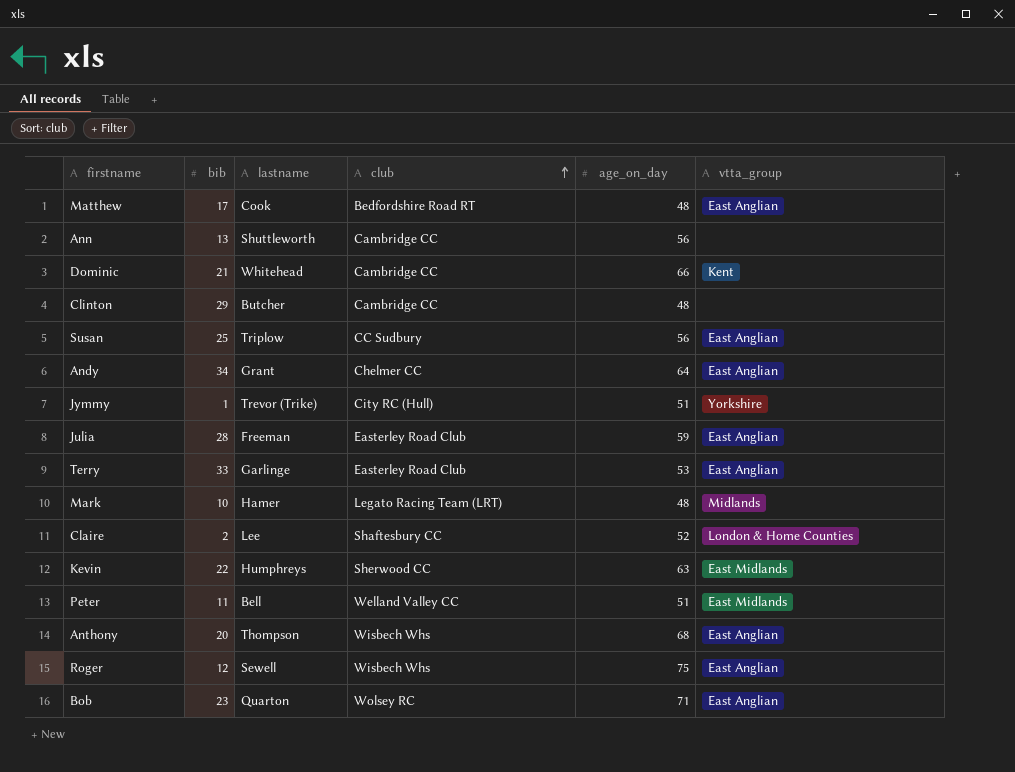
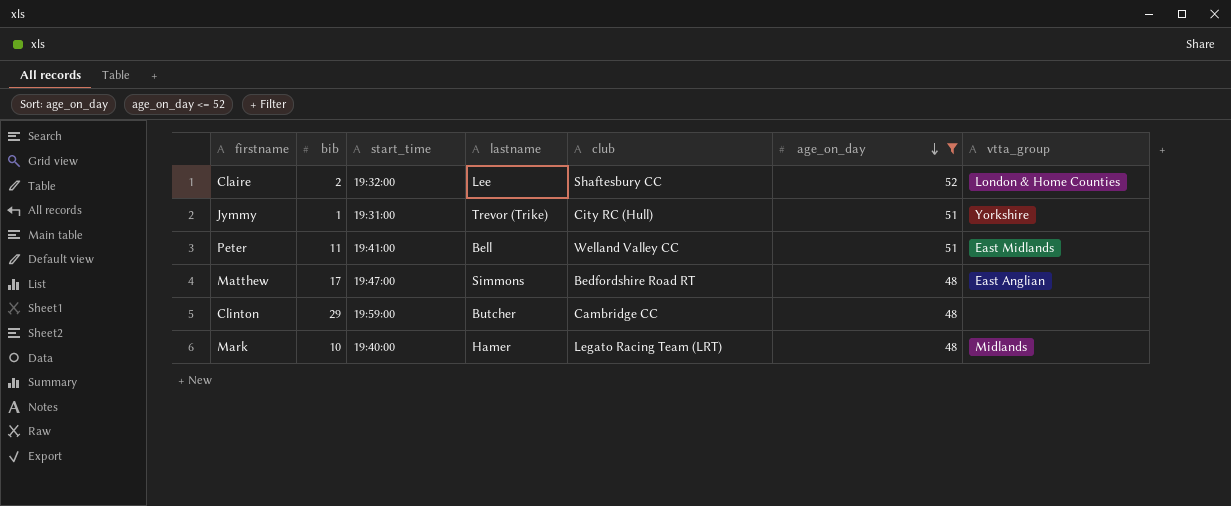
filter: none -> age_on_day <= 52
row order: club ascending -> age_on_day descending
column start_time | position: none -> 3
Matthew | lastname: Cook -> Simmons

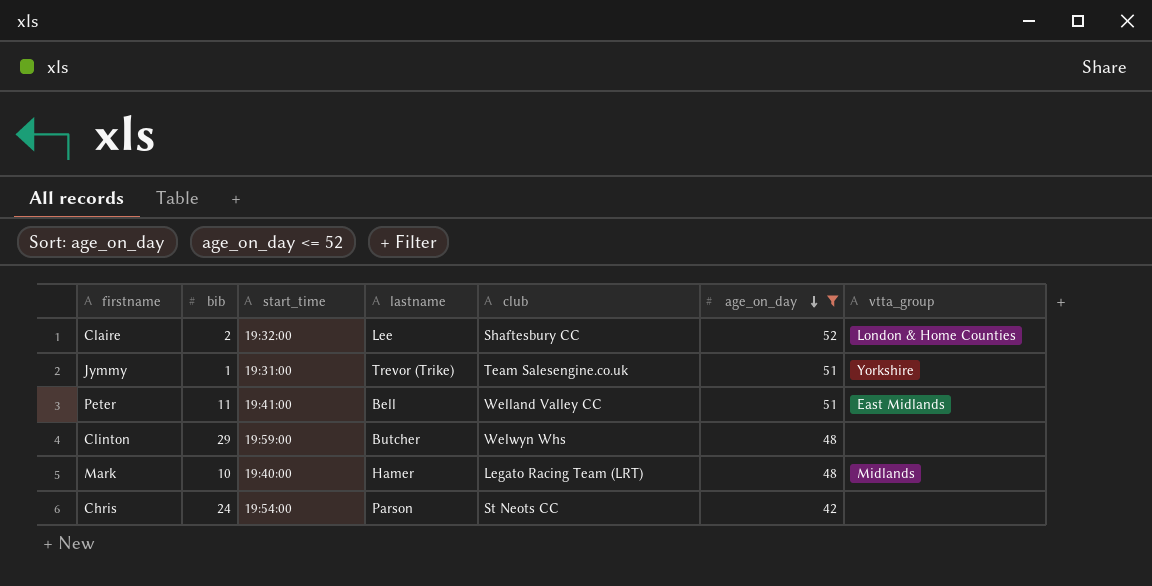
row Matthew: 17 | 19:47:00 | Simmons | Bedfordshire Road RT | 48 | East Anglian -> none
Jymmy | club: City RC (Hull) -> Team Salesengine.co.uk
Clinton | club: Cambridge CC -> Welwyn Whs
row Chris: none -> 24 | 19:54:00 | Parson | St Neots CC | 42 | none

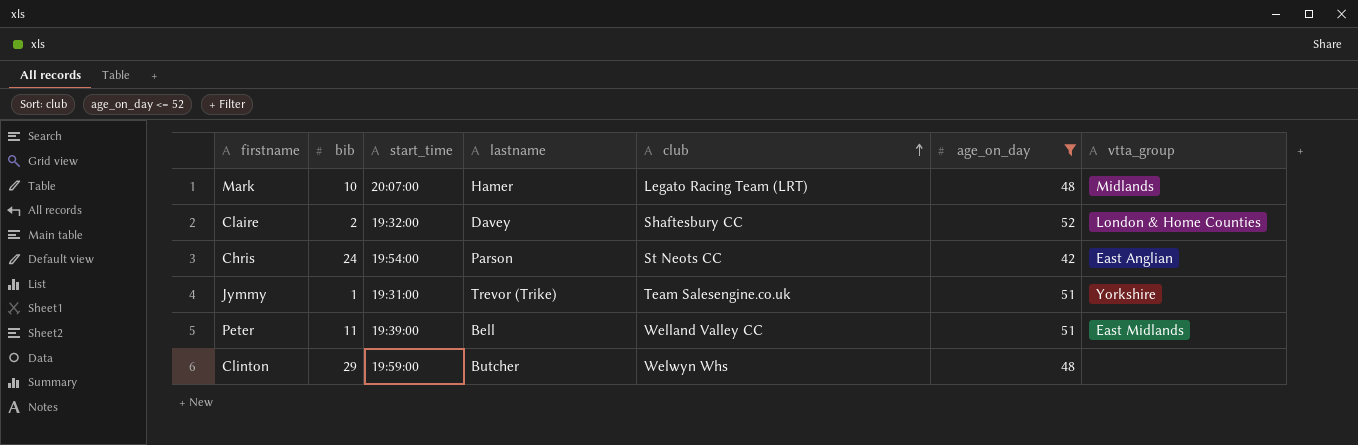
row order: age_on_day descending -> club ascending
Mark | start_time: 19:40:00 -> 20:07:00
Claire | lastname: Lee -> Davey
Chris | vtta_group: none -> East Anglian
Peter | start_time: 19:41:00 -> 19:39:00

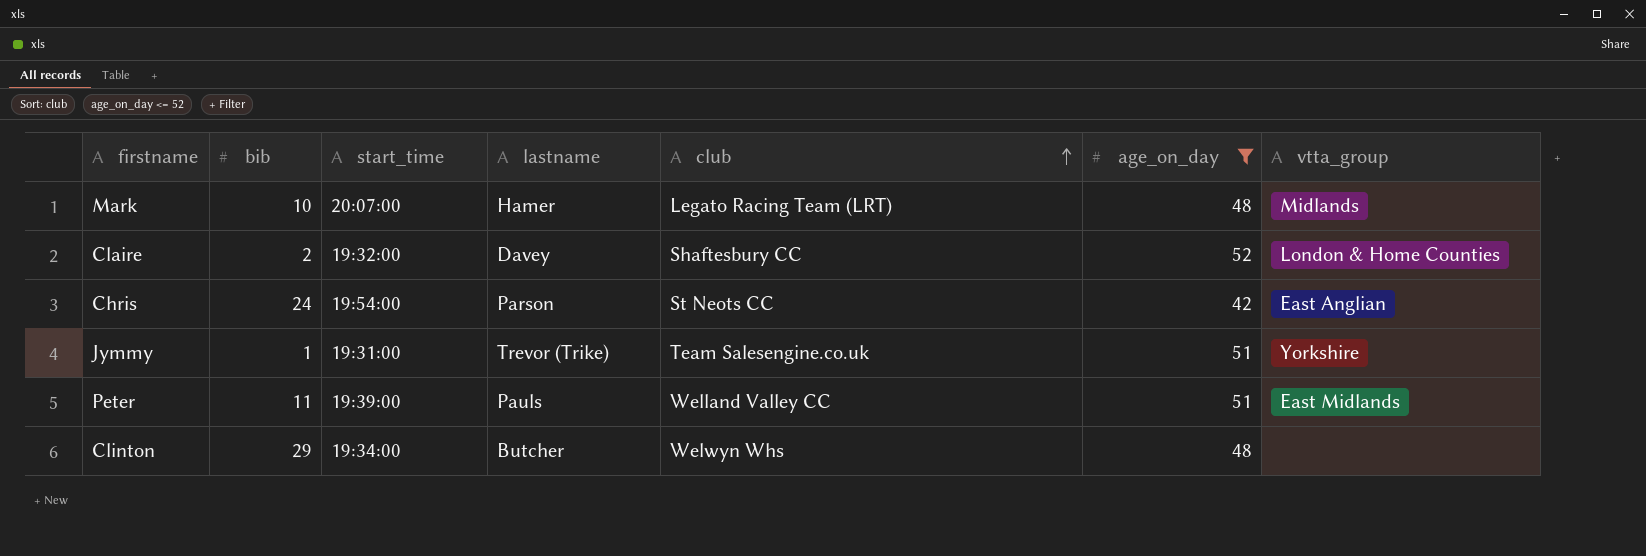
Peter | lastname: Bell -> Pauls
Clinton | start_time: 19:59:00 -> 19:34:00

